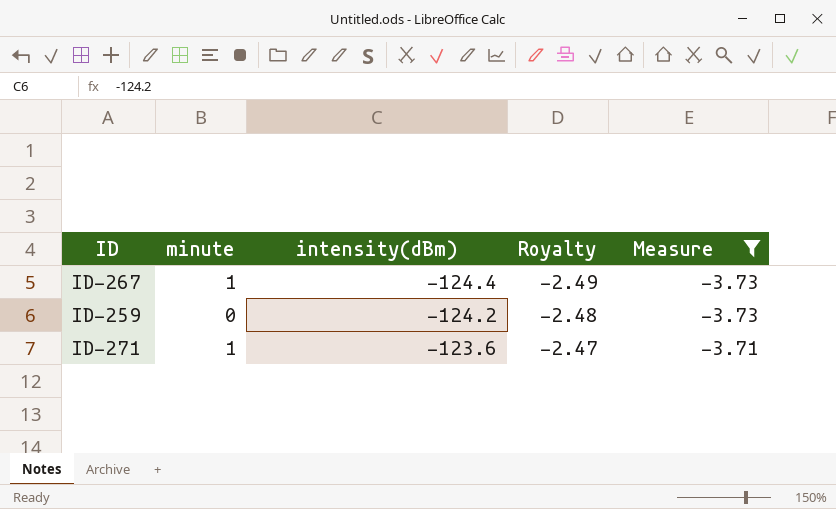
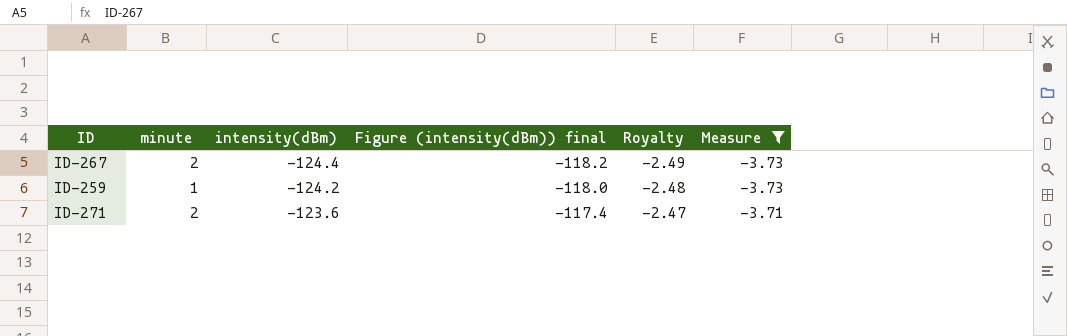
column Figure (intensity(dBm)) final | formula: none -> [intensity(dBm)] * 0.95
ID-267 | minute: 1 -> 2
ID-259 | minute: 0 -> 1
ID-271 | minute: 1 -> 2

